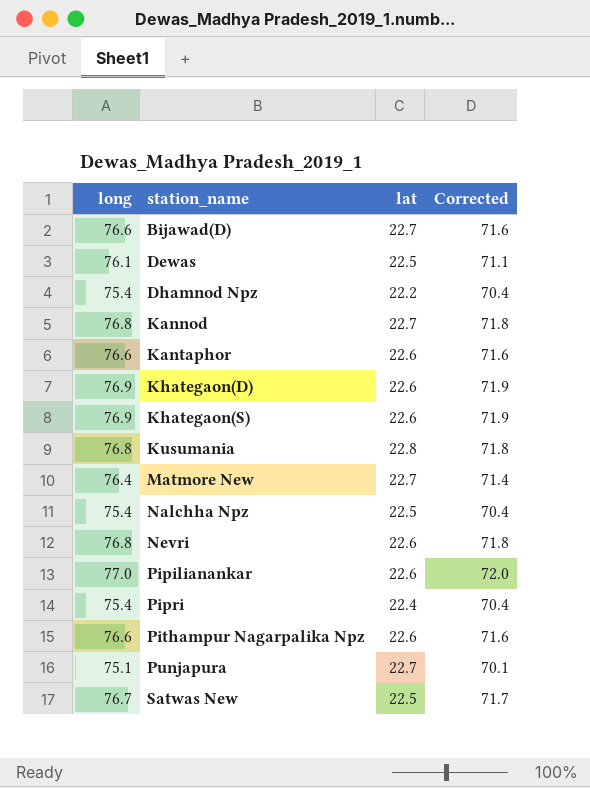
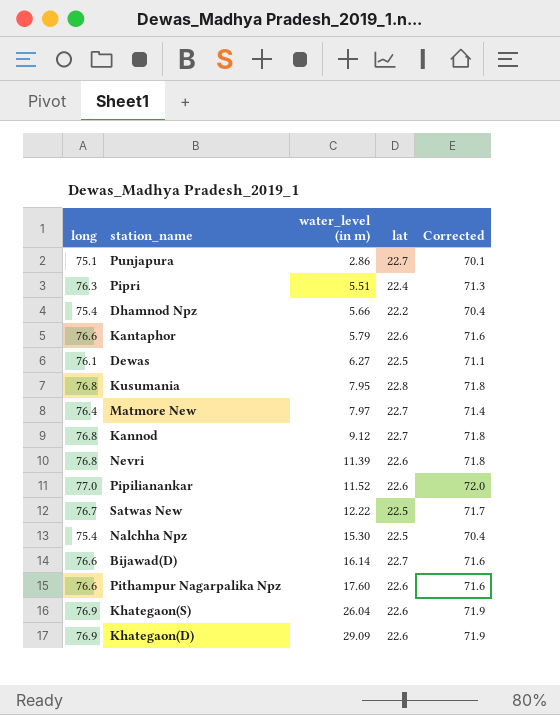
row order: station_name ascending -> water_level (in m) ascending
column water_level (in m) | position: none -> 3
Pipri | long: 75.4 -> 76.3
Pipri | Corrected: 70.4 -> 71.3

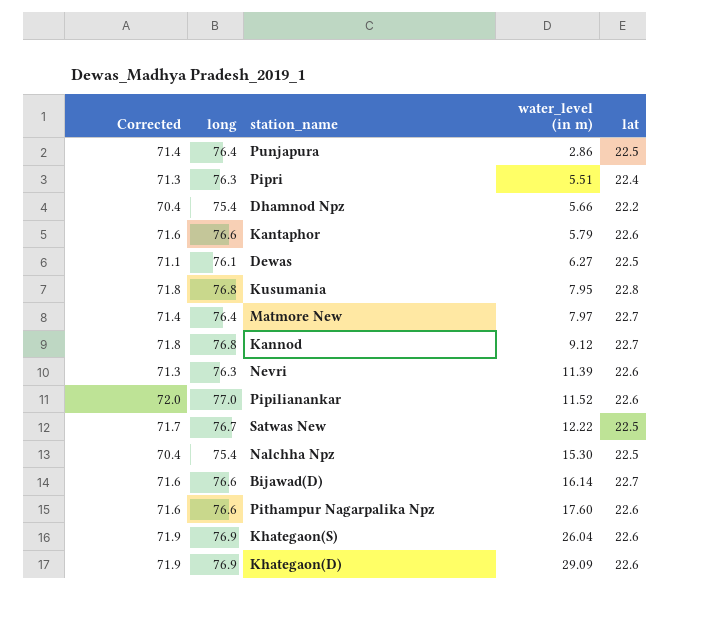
column Corrected | position: 5 -> 1
Punjapura | Corrected: 70.1 -> 71.4
Punjapura | long: 75.1 -> 76.4
Punjapura | lat: 22.7 -> 22.5
Nevri | Corrected: 71.8 -> 71.3
Nevri | long: 76.8 -> 76.3

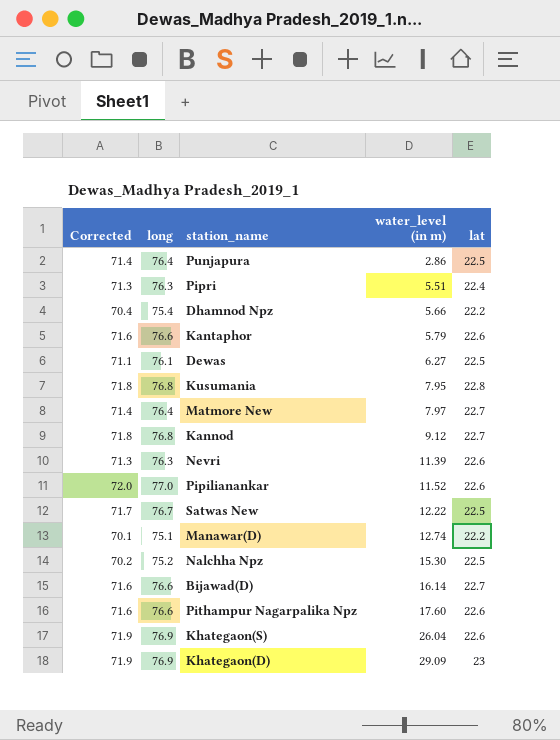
row Manawar(D): none -> 70.1 | 75.1 | 12.74 | 22.2
Nalchha Npz | Corrected: 70.4 -> 70.2
Nalchha Npz | long: 75.4 -> 75.2
Khategaon(D) | lat: 22.6 -> 23

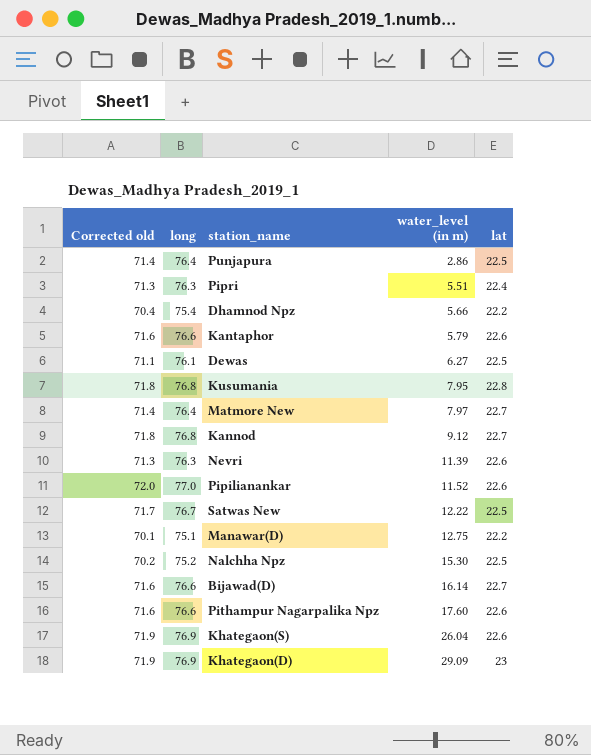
column name: Corrected -> Corrected old
Manawar(D) | water_level (in m): 12.74 -> 12.75

